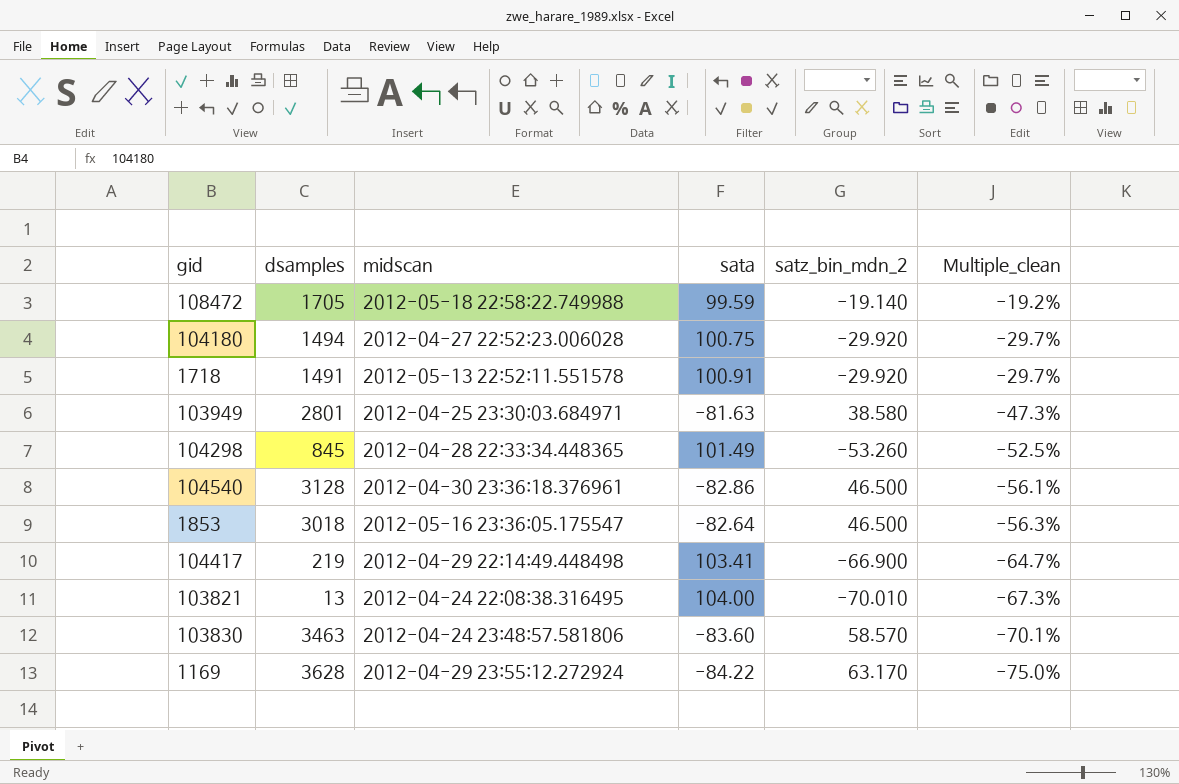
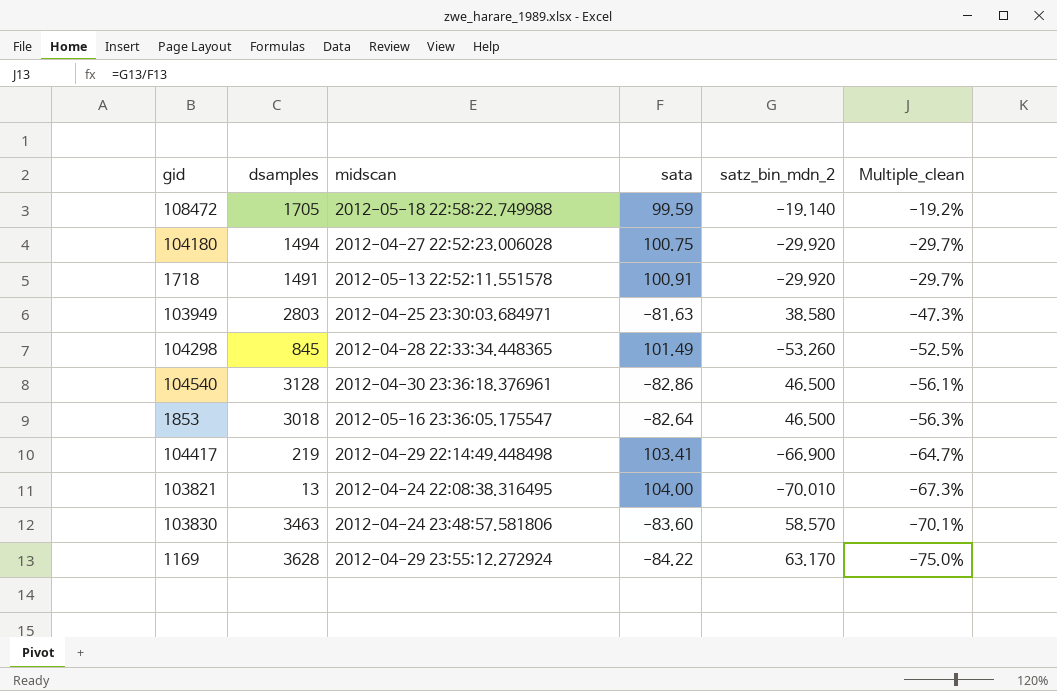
103949 | dsamples: 2801 -> 2803

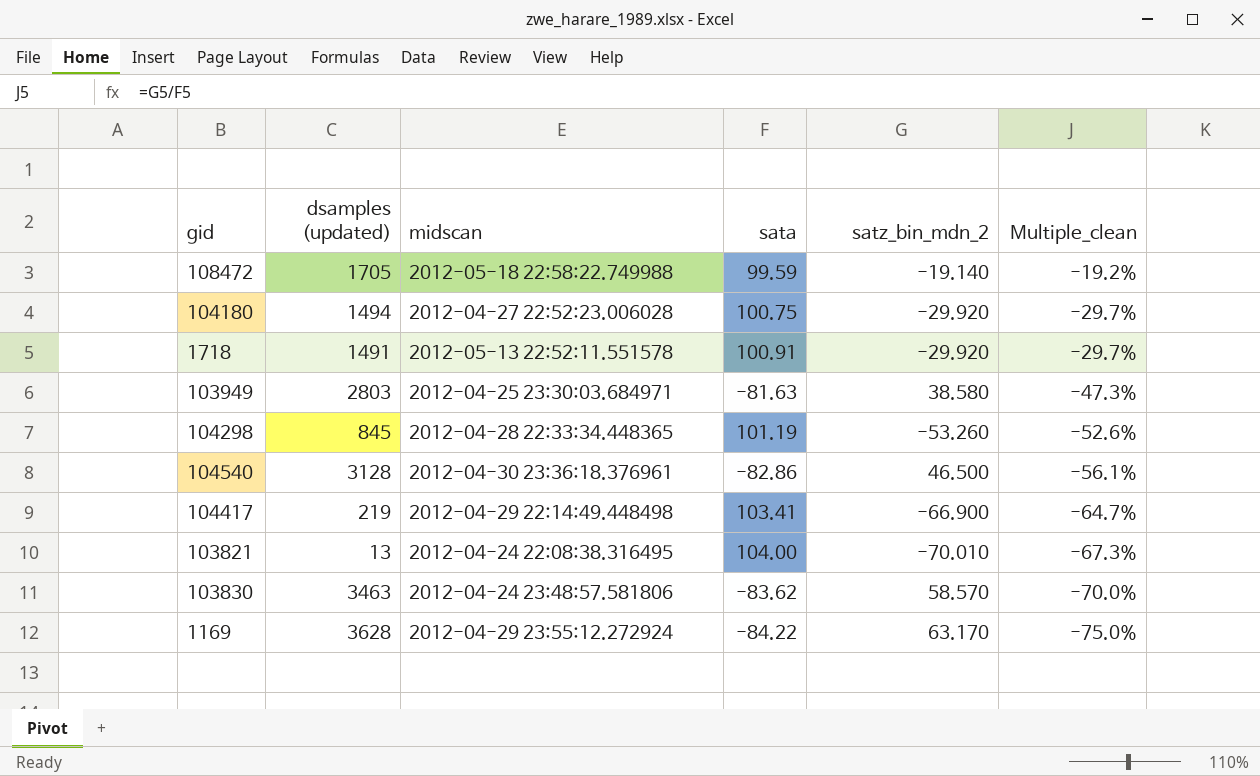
column name: dsamples -> dsamples (updated)
row 1853: 3018 | 2012-05-16 23:36:05.175547 | -82.64 | 46.500 | -56.3% -> none
104298 | sata: 101.49 -> 101.19
104298 | Multiple_clean: -52.5% -> -52.6%
103830 | sata: -83.60 -> -83.62
103830 | Multiple_clean: -70.1% -> -70.0%

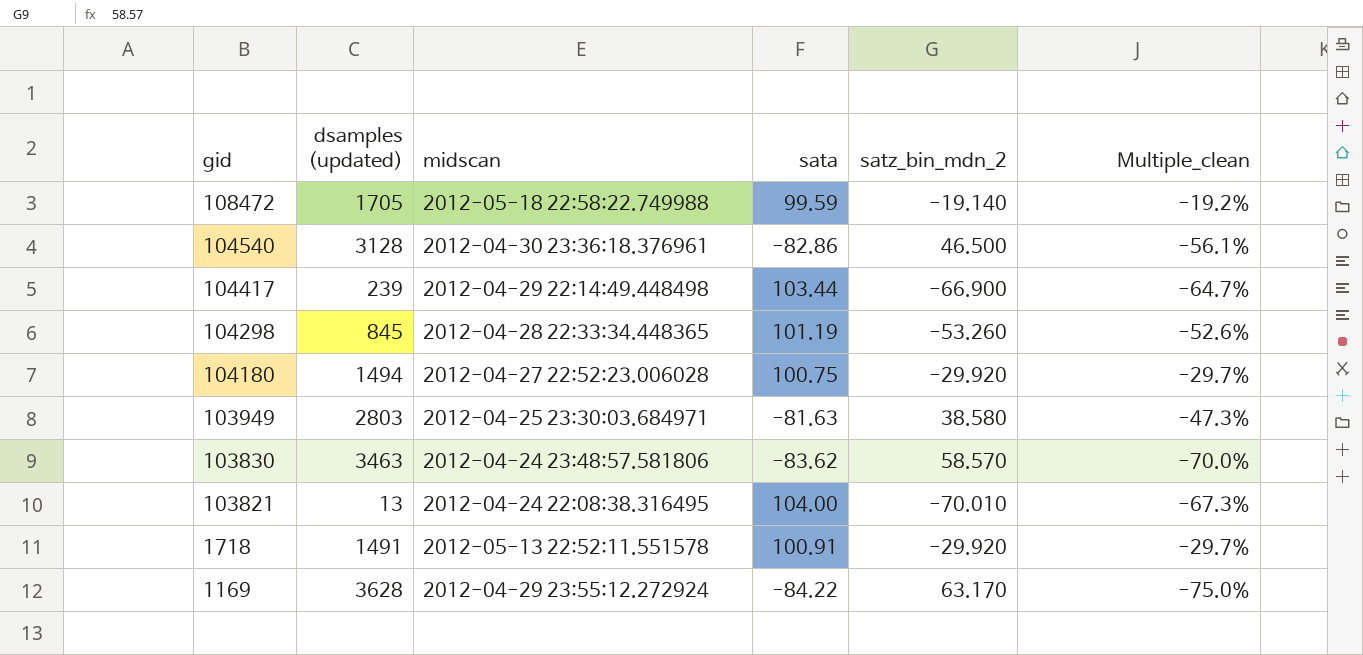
row order: Multiple_clean descending -> gid descending
104417 | dsamples (updated): 219 -> 239
104417 | sata: 103.41 -> 103.44

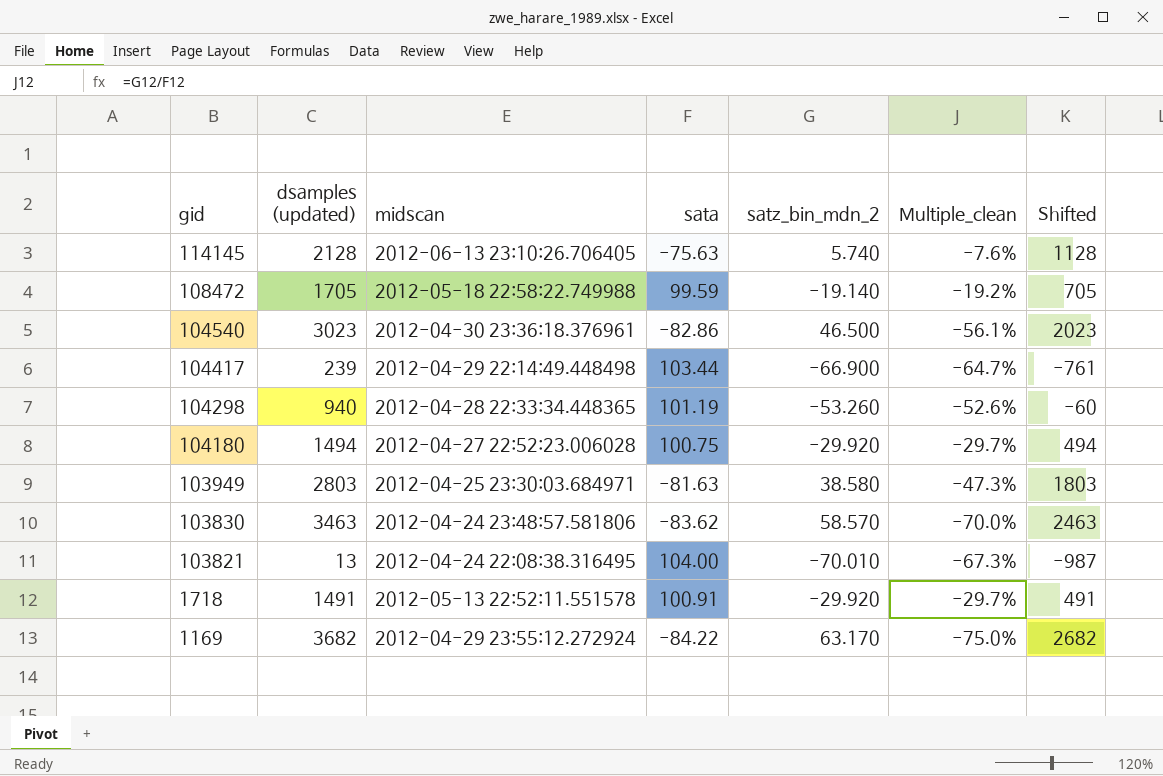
column Shifted | formula: none -> [dsamples (updated)] - 1000
row 114145: none -> 2128 | 2012-06-13 23:10:26.706405 | -75.63 | 5.740 | -7.6% | 1128
104540 | dsamples (updated): 3128 -> 3023
104298 | dsamples (updated): 845 -> 940
1169 | dsamples (updated): 3628 -> 3682

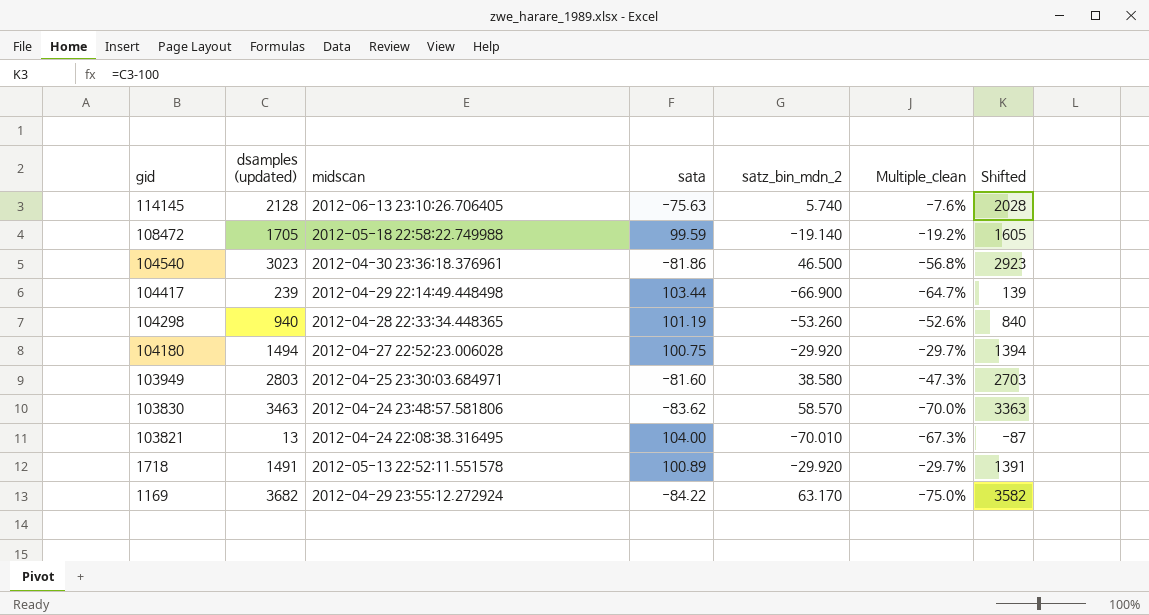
column Shifted | formula: [dsamples (updated)] - 1000 -> [dsamples (updated)] - 100
104540 | sata: -82.86 -> -81.86
104540 | Multiple_clean: -56.1% -> -56.8%
103949 | sata: -81.63 -> -81.60
1718 | sata: 100.91 -> 100.89

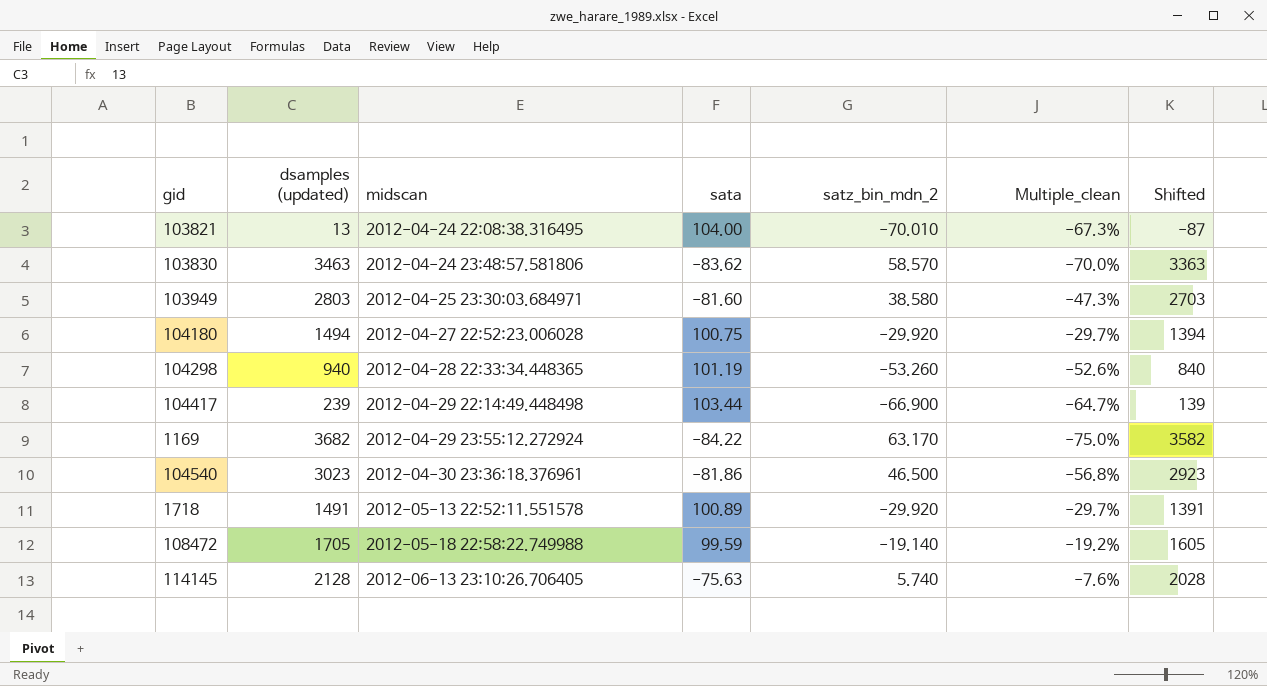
row order: gid descending -> midscan ascending

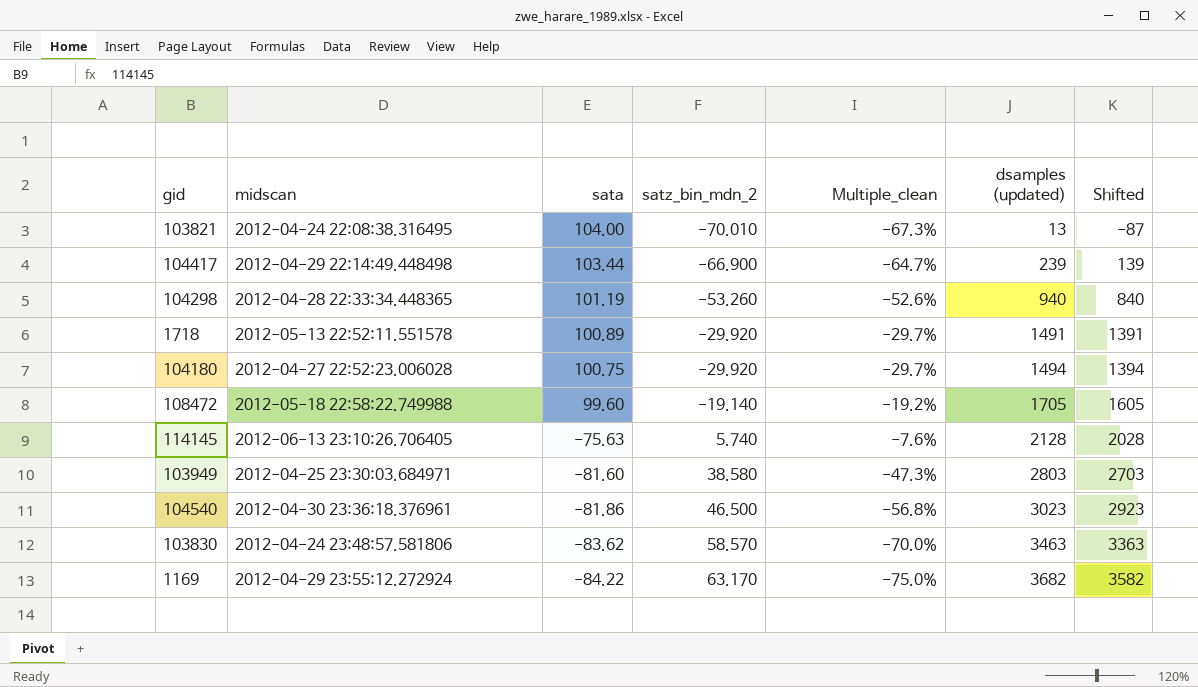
row order: midscan ascending -> sata descending
column dsamples (updated) | position: 2 -> 6
108472 | sata: 99.59 -> 99.60

